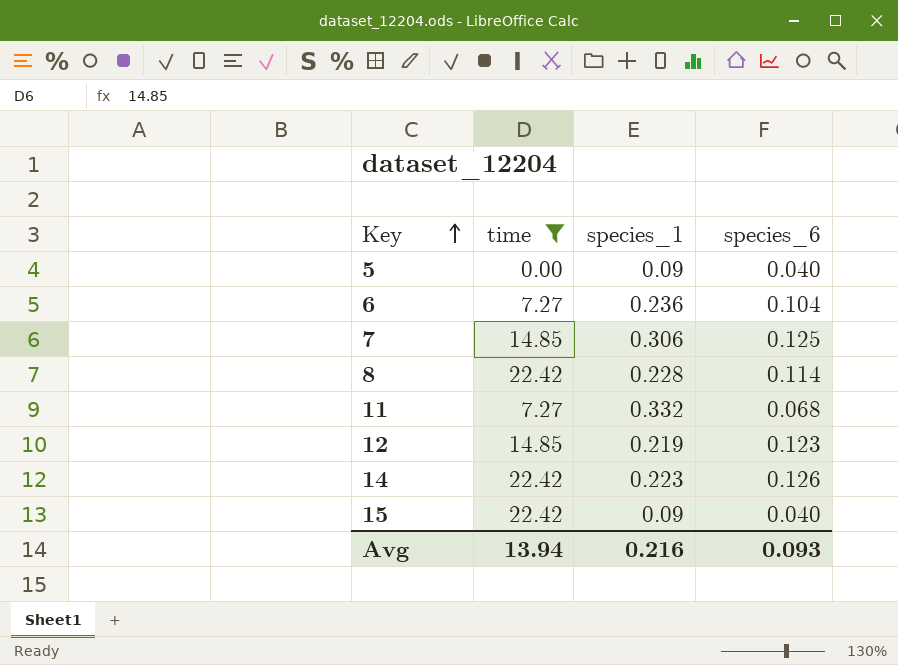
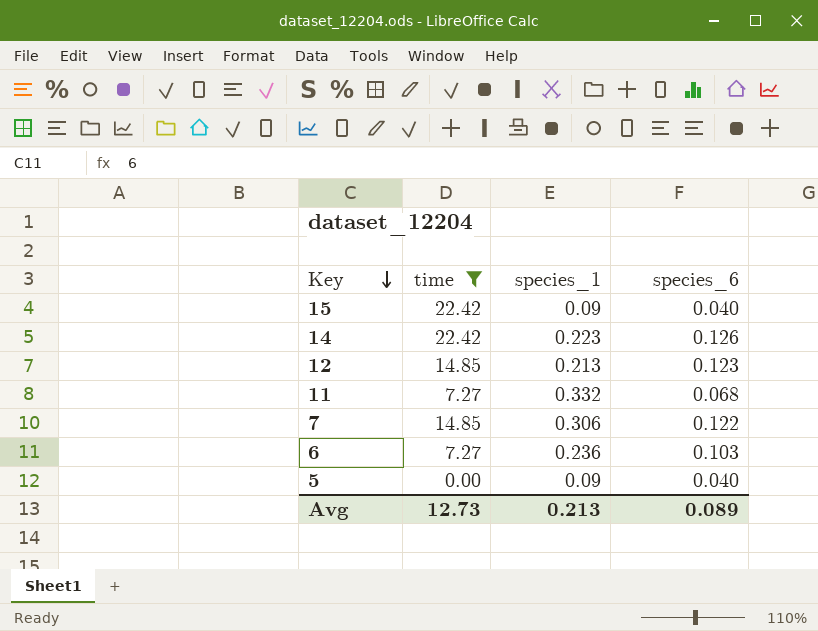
row order: Key ascending -> Key descending
row 8: 22.42 | 0.228 | 0.114 -> none
12 | species_1: 0.219 -> 0.213
7 | species_6: 0.125 -> 0.122
6 | species_6: 0.104 -> 0.103
Avg | time: 13.94 -> 12.73
Avg | species_1: 0.216 -> 0.213
Avg | species_6: 0.093 -> 0.089

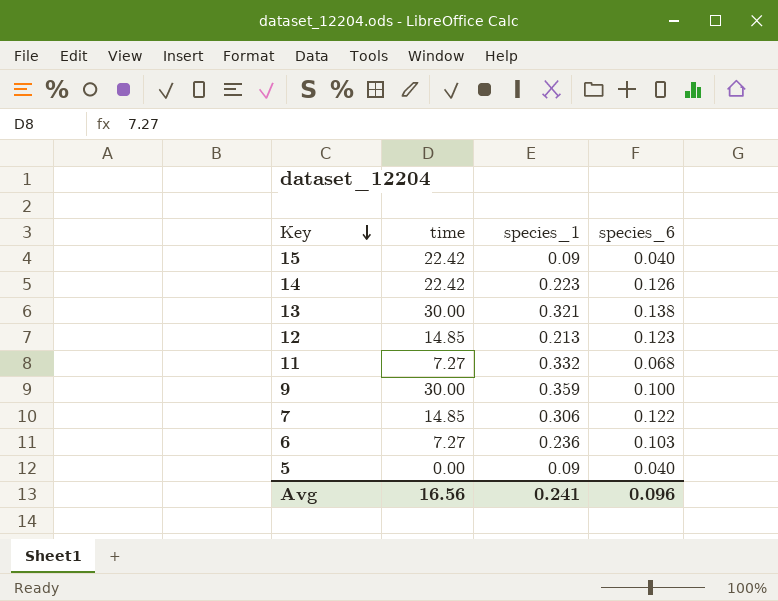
filter: time != 30.00 -> none
Avg | time: 12.73 -> 16.56
Avg | species_1: 0.213 -> 0.241
Avg | species_6: 0.089 -> 0.096

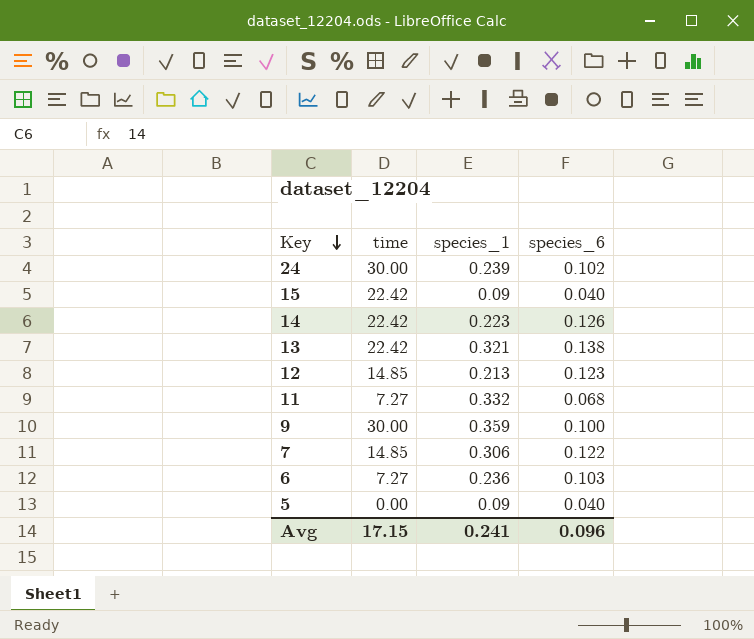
row 24: none -> 30.00 | 0.239 | 0.102
13 | time: 30.00 -> 22.42
Avg | time: 16.56 -> 17.15

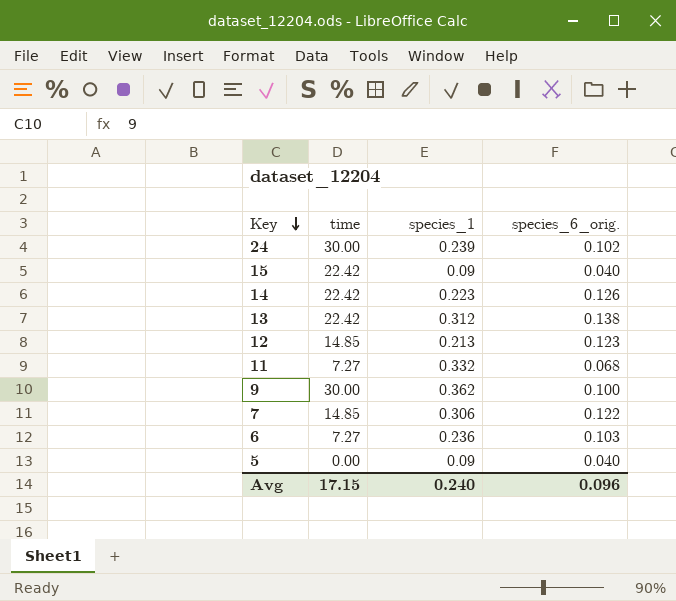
column name: species_6 -> species_6_orig.
13 | species_1: 0.321 -> 0.312
9 | species_1: 0.359 -> 0.362
Avg | species_1: 0.241 -> 0.240

